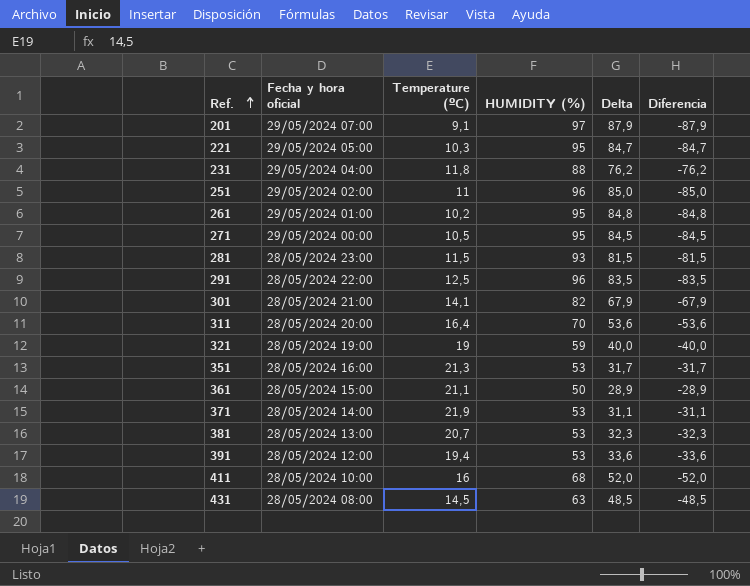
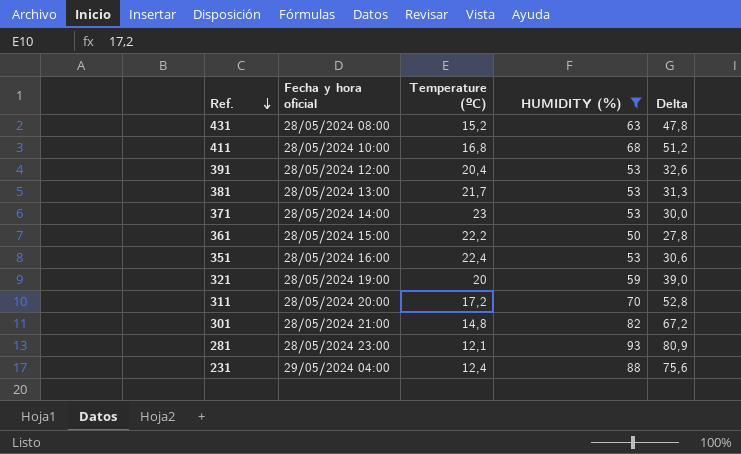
filter: none -> HUMIDITY (%) <= 93
row order: Ref. ascending -> Ref. descending
column Diferencia | formula: [Temperature (ºC)] - [HUMIDITY (%)] -> none
431 | Temperature (ºC): 14,5 -> 15,2
431 | Delta: 48,5 -> 47,8
411 | Temperature (ºC): 16 -> 16,8
411 | Delta: 52,0 -> 51,2
391 | Temperature (ºC): 19,4 -> 20,4
391 | Delta: 33,6 -> 32,6
381 | Temperature (ºC): 20,7 -> 21,7
381 | Delta: 32,3 -> 31,3
371 | Temperature (ºC): 21,9 -> 23
371 | Delta: 31,1 -> 30,0
361 | Temperature (ºC): 21,1 -> 22,2
361 | Delta: 28,9 -> 27,8
351 | Temperature (ºC): 21,3 -> 22,4
351 | Delta: 31,7 -> 30,6
321 | Temperature (ºC): 19 -> 20
321 | Delta: 40,0 -> 39,0
311 | Temperature (ºC): 16,4 -> 17,2
311 | Delta: 53,6 -> 52,8
301 | Temperature (ºC): 14,1 -> 14,8
301 | Delta: 67,9 -> 67,2
281 | Temperature (ºC): 11,5 -> 12,1
281 | Delta: 81,5 -> 80,9
231 | Temperature (ºC): 11,8 -> 12,4
231 | Delta: 76,2 -> 75,6

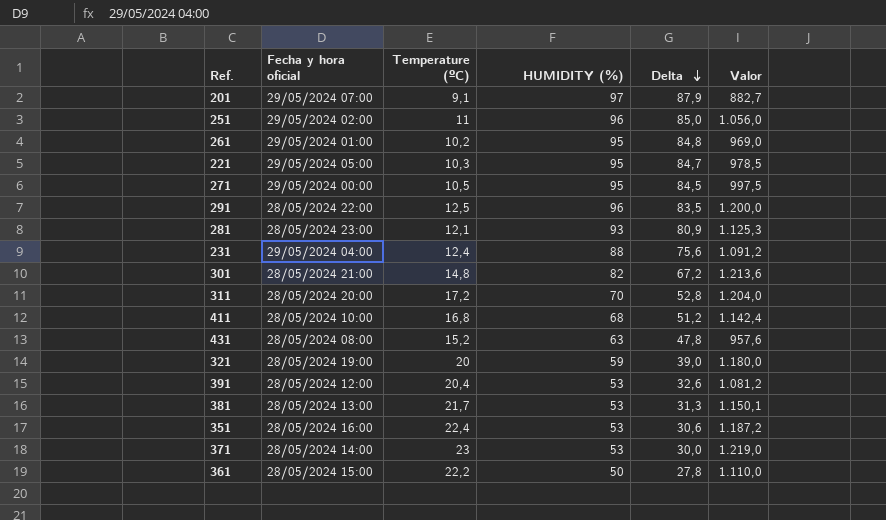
filter: HUMIDITY (%) <= 93 -> none
row order: Ref. descending -> Delta descending
column Valor | formula: none -> [Temperature (ºC)] * [HUMIDITY (%)]

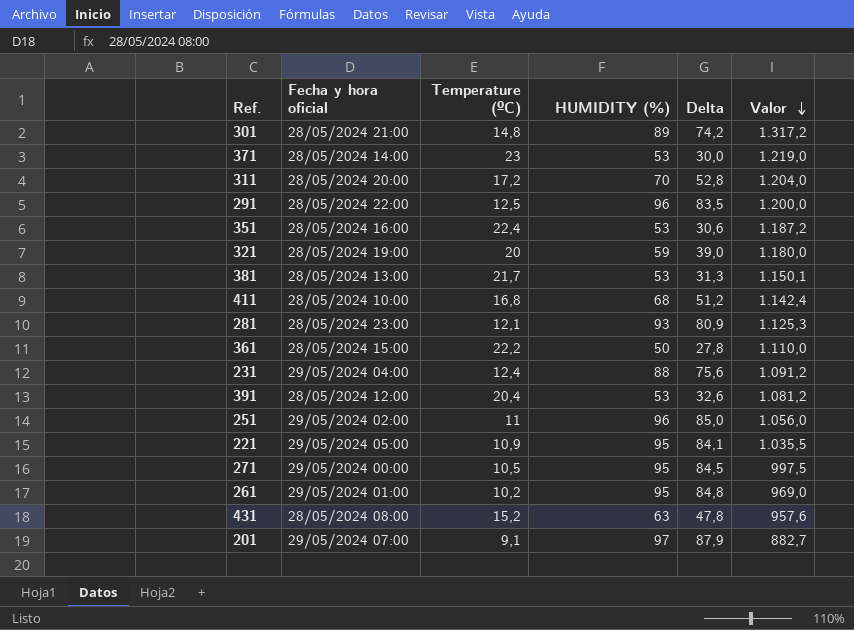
row order: Delta descending -> Valor descending
301 | HUMIDITY (%): 82 -> 89
301 | Delta: 67,2 -> 74,2
301 | Valor: 1.213,6 -> 1.317,2
221 | Temperature (ºC): 10,3 -> 10,9
221 | Delta: 84,7 -> 84,1
221 | Valor: 978,5 -> 1.035,5

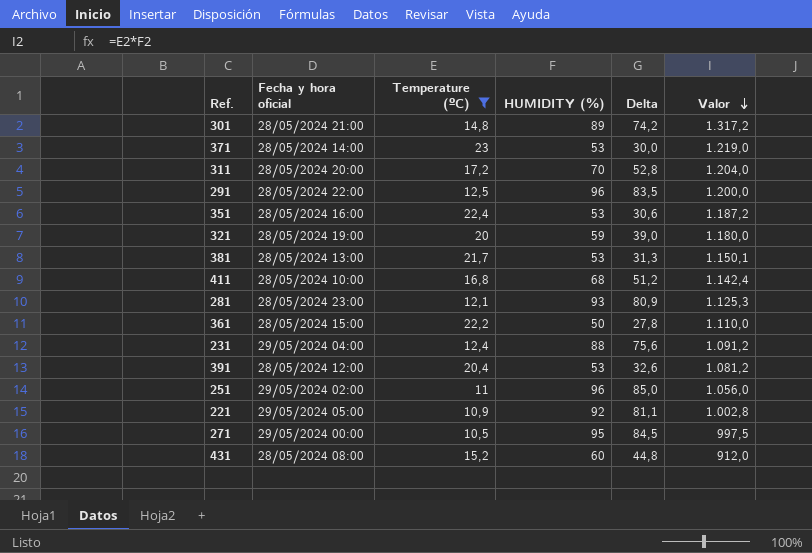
filter: none -> Temperature (ºC) >= 10,5
221 | HUMIDITY (%): 95 -> 92
221 | Delta: 84,1 -> 81,1
221 | Valor: 1.035,5 -> 1.002,8
431 | HUMIDITY (%): 63 -> 60
431 | Delta: 47,8 -> 44,8
431 | Valor: 957,6 -> 912,0

